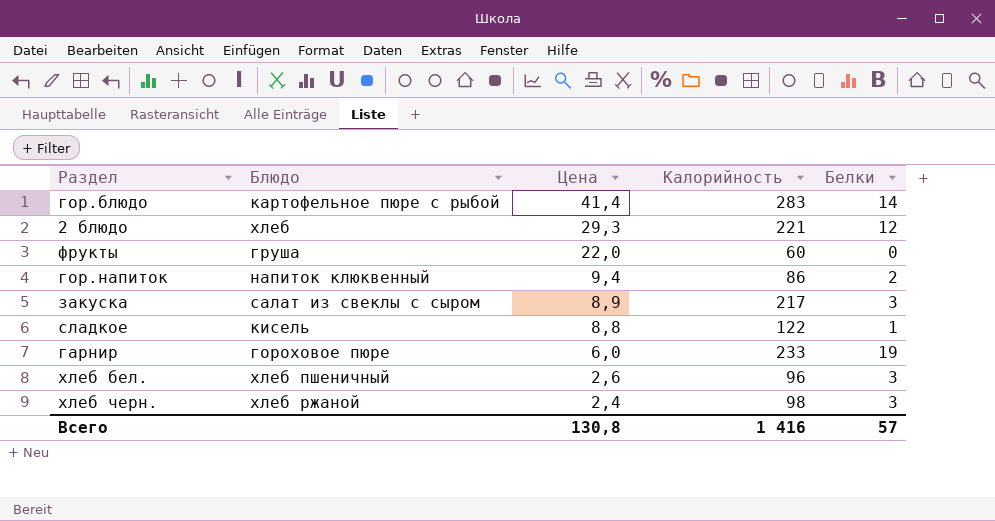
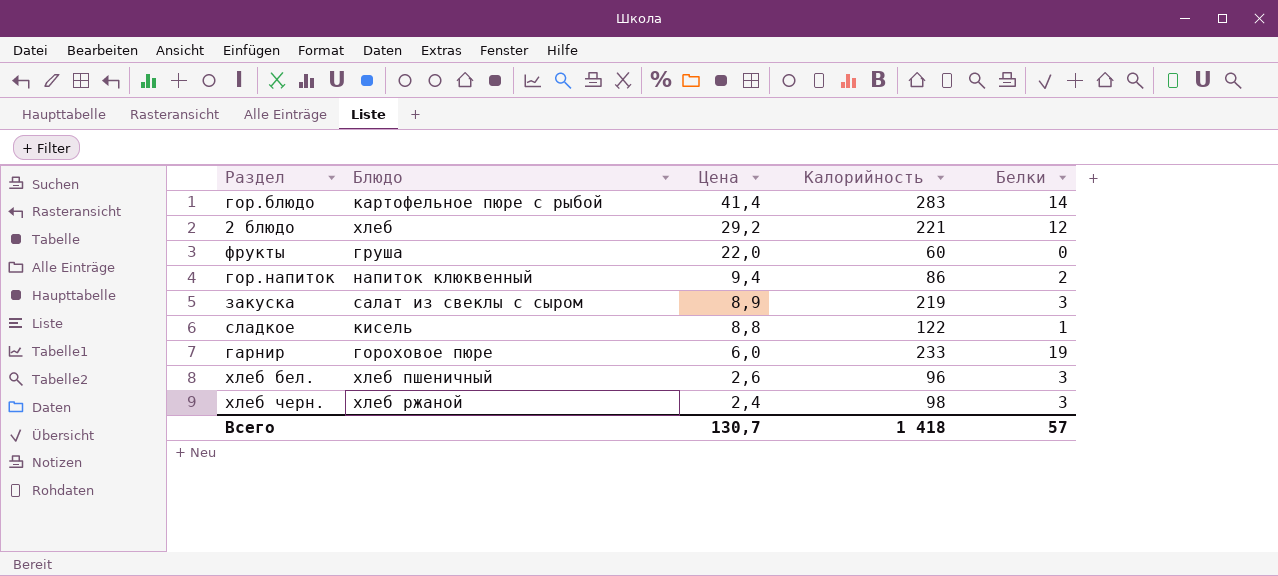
2 блюдо | Цена: 29,3 -> 29,2
закуска | Калорийность: 217 -> 219
Всего | Цена: 130,8 -> 130,7
Всего | Калорийность: 1 416 -> 1 418

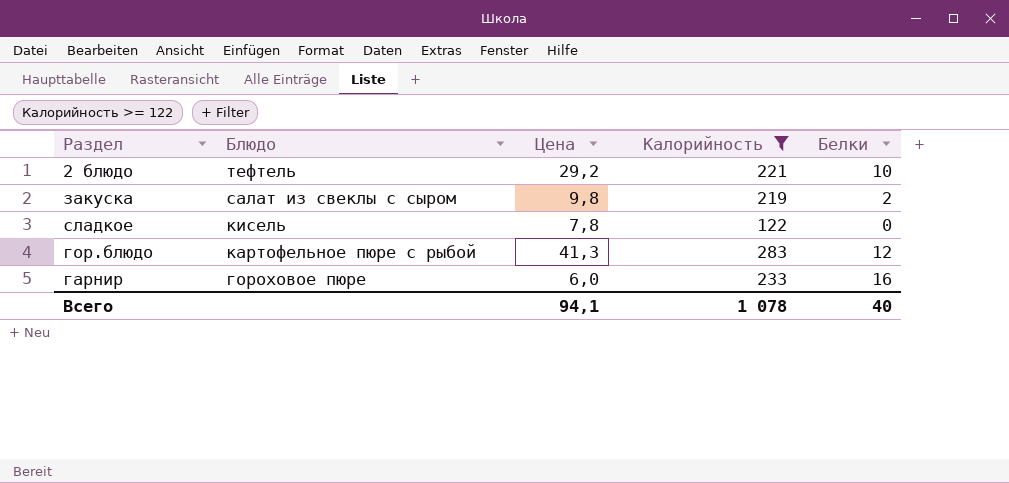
filter: none -> Калорийность >= 122
row order: Цена descending -> Блюдо descending
2 блюдо | Блюдо: хлеб -> тефтель
2 блюдо | Белки: 12 -> 10
закуска | Цена: 8,9 -> 9,8
закуска | Белки: 3 -> 2
сладкое | Цена: 8,8 -> 7,8
сладкое | Белки: 1 -> 0
гор.блюдо | Цена: 41,4 -> 41,3
гор.блюдо | Белки: 14 -> 12
гарнир | Белки: 19 -> 16
Всего | Цена: 130,7 -> 94,1
Всего | Калорийность: 1 418 -> 1 078
Всего | Белки: 57 -> 40

